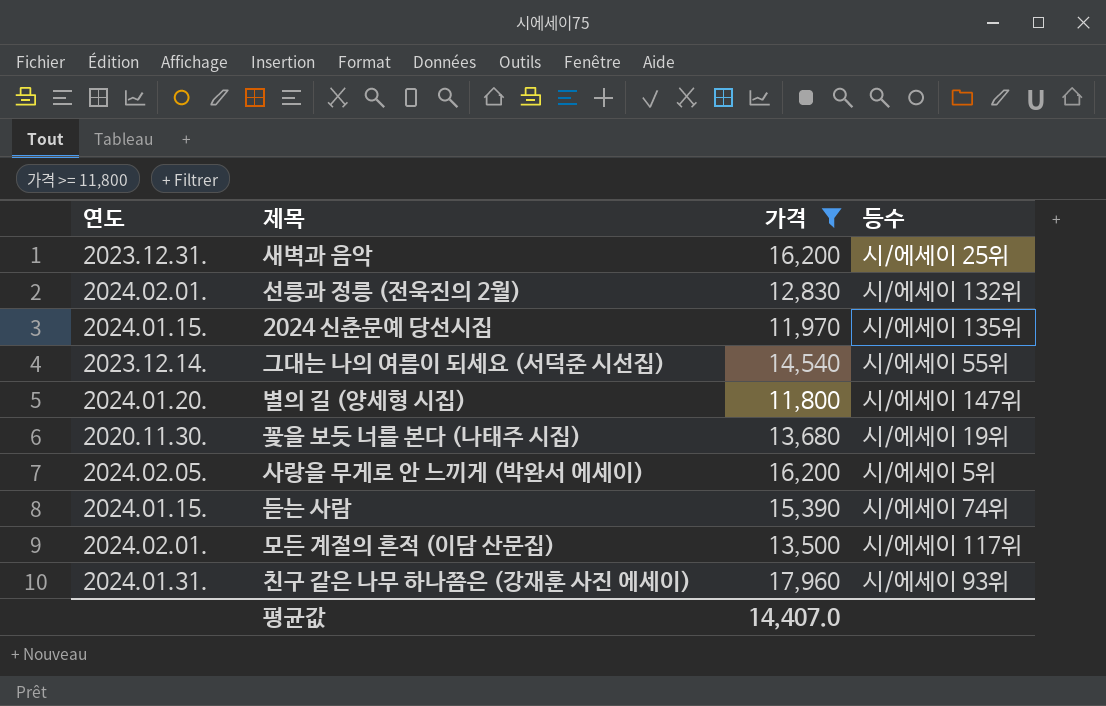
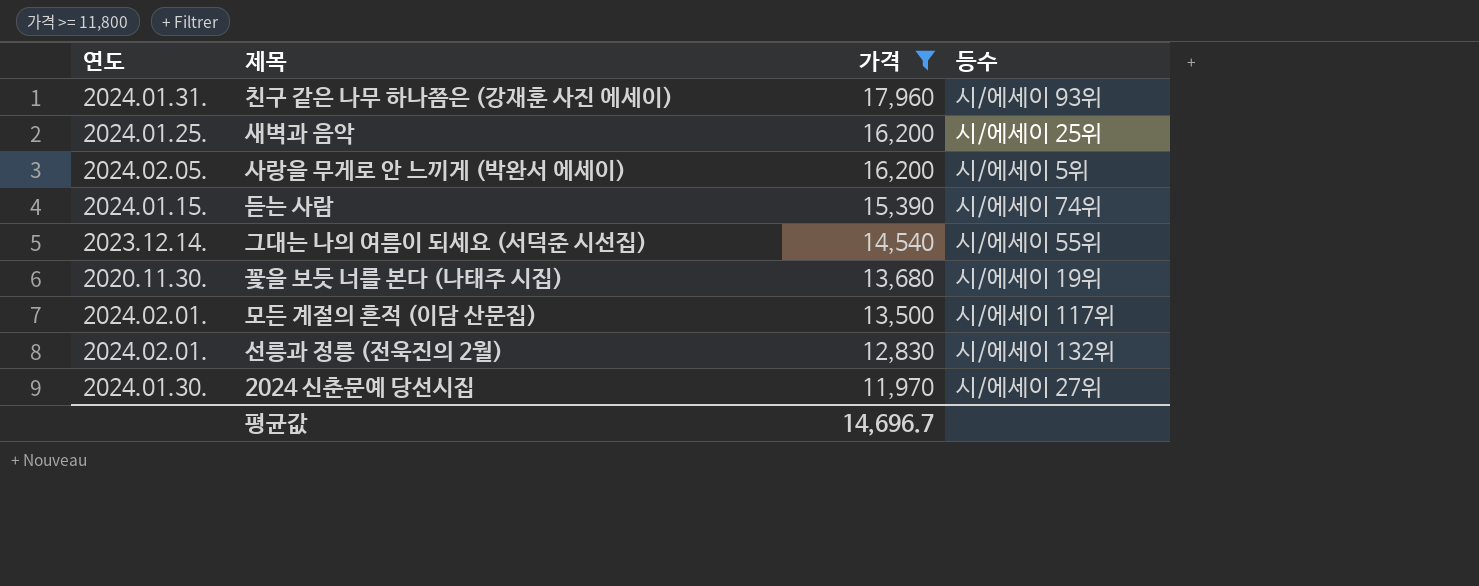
row order: none -> 가격 descending
row 별의 길 (양세형 시집): 2024.01.20. | 11,800 | 시/에세이 147위 -> none
새벽과 음악 | 연도: 2023.12.31. -> 2024.01.25.
2024 신춘문예 당선시집 | 연도: 2024.01.15. -> 2024.01.30.
2024 신춘문예 당선시집 | 등수: 시/에세이 135위 -> 시/에세이 27위
평균값 | 가격: 14,407.0 -> 14,696.7

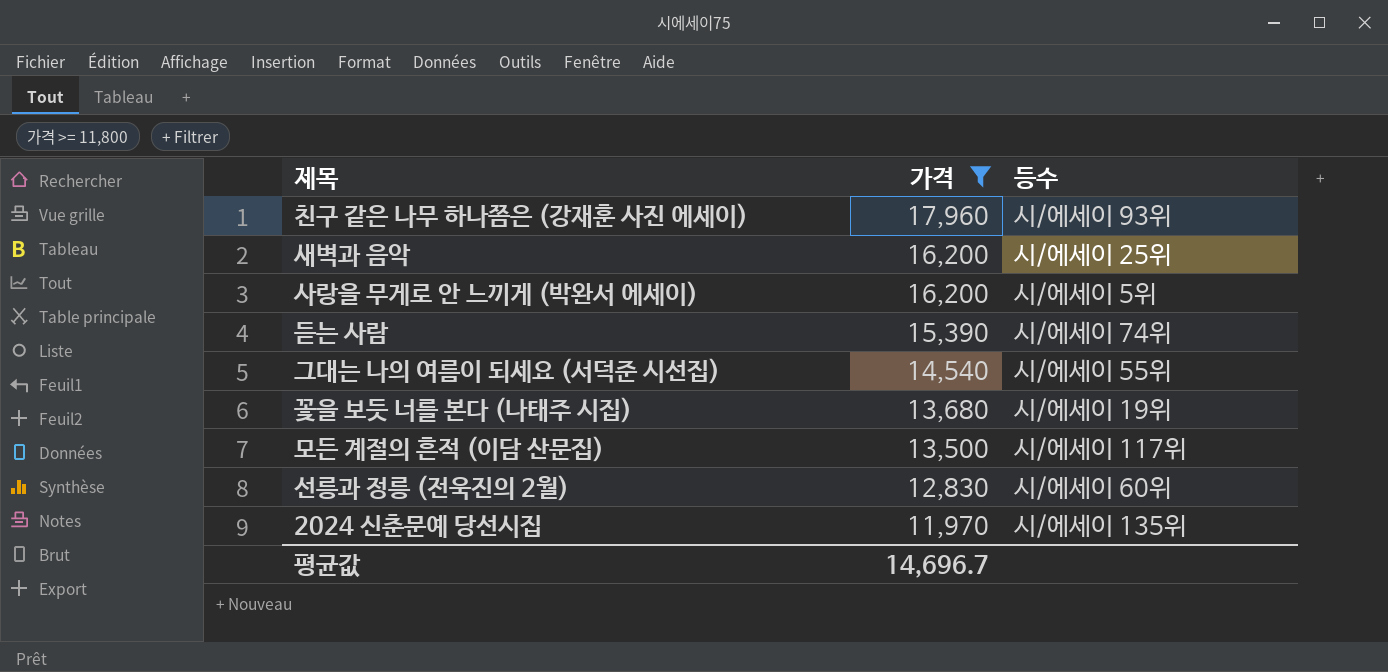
column 연도 | position: 1 -> none
선릉과 정릉 (전욱진의 2월) | 등수: 시/에세이 132위 -> 시/에세이 60위
2024 신춘문예 당선시집 | 등수: 시/에세이 27위 -> 시/에세이 135위

